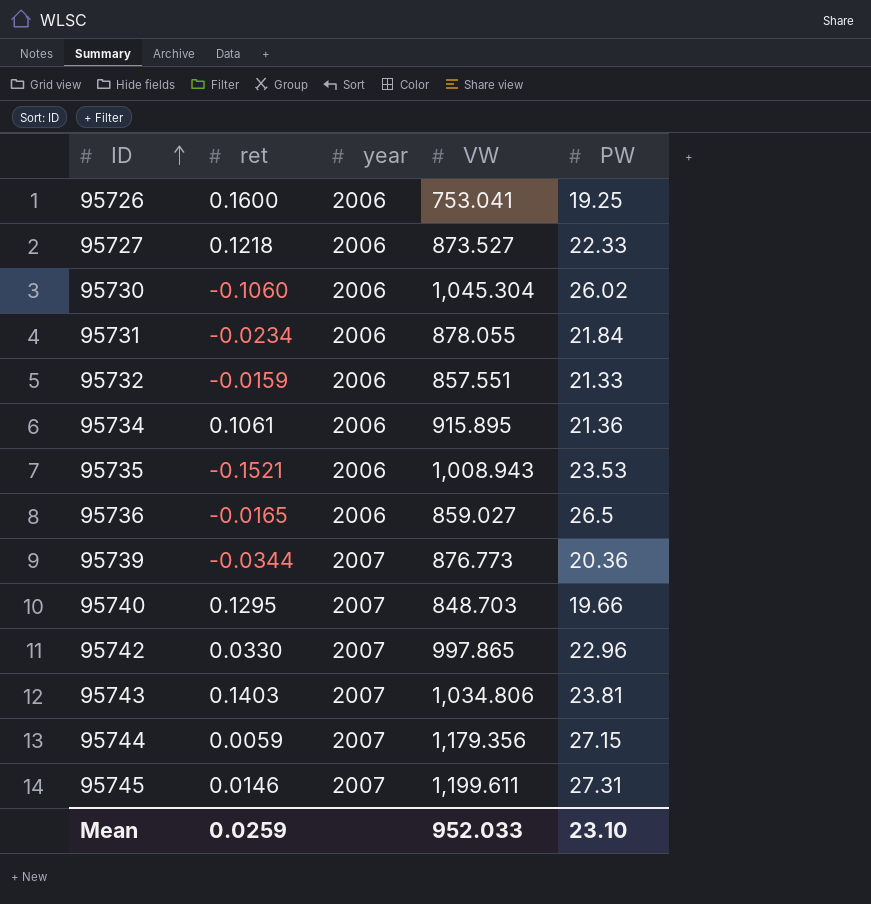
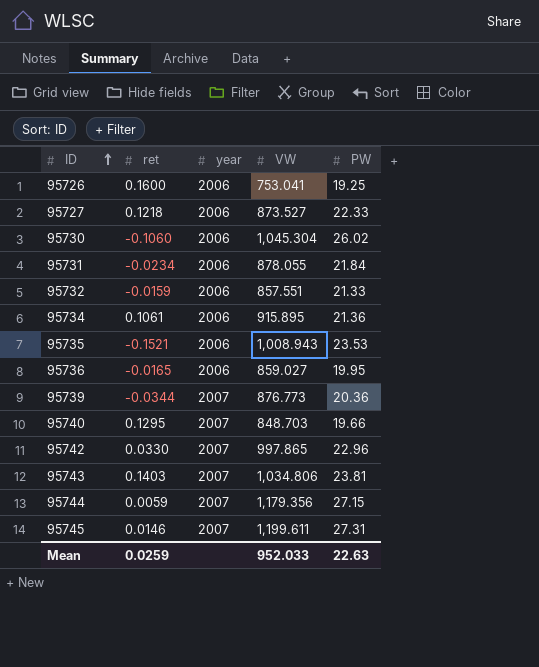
95736 | PW: 26.5 -> 19.95
Mean | PW: 23.10 -> 22.63

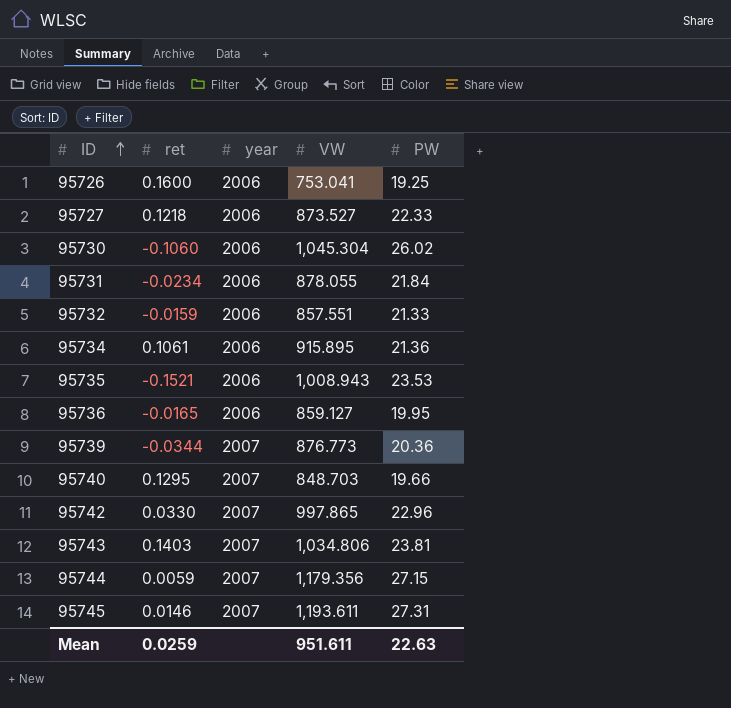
95736 | VW: 859.027 -> 859.127
95745 | VW: 1,199.611 -> 1,193.611
Mean | VW: 952.033 -> 951.611

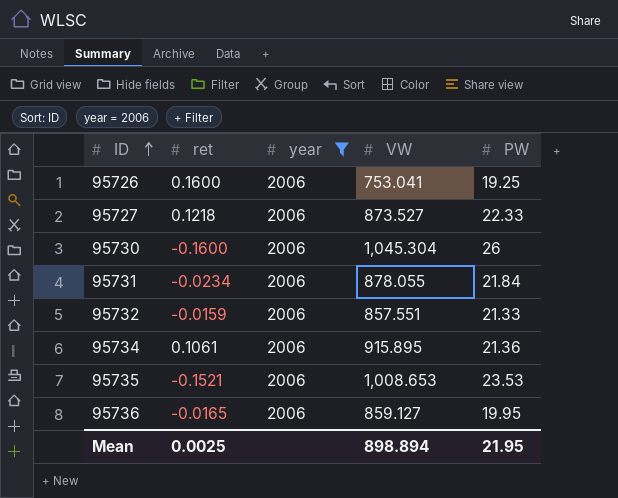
filter: none -> year = 2006
95730 | ret: -0.1060 -> -0.1600
95730 | PW: 26.02 -> 26
95735 | VW: 1,008.943 -> 1,008.653
Mean | ret: 0.0259 -> 0.0025
Mean | VW: 951.611 -> 898.894
Mean | PW: 22.63 -> 21.95

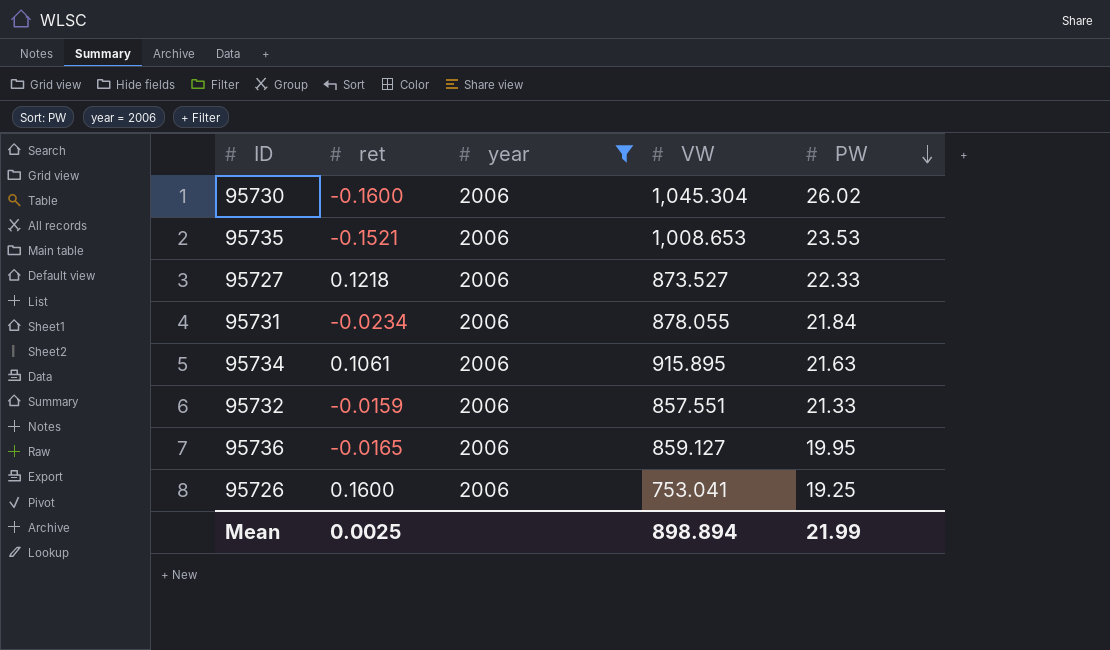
row order: ID ascending -> PW descending
95730 | PW: 26 -> 26.02
95734 | PW: 21.36 -> 21.63
Mean | PW: 21.95 -> 21.99

